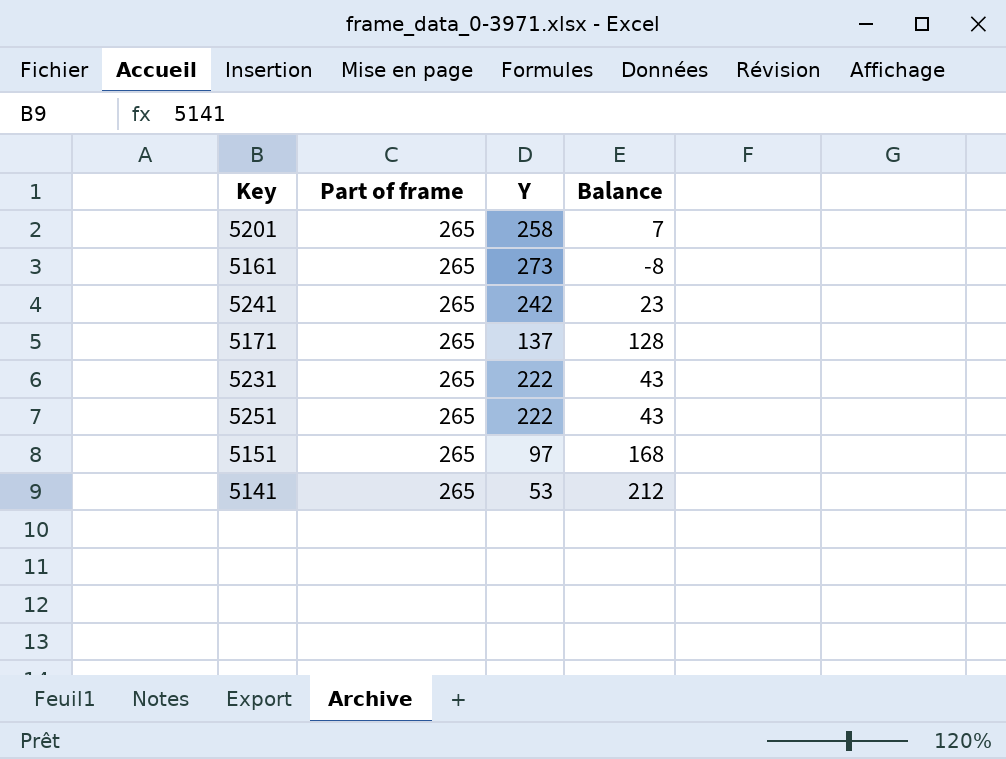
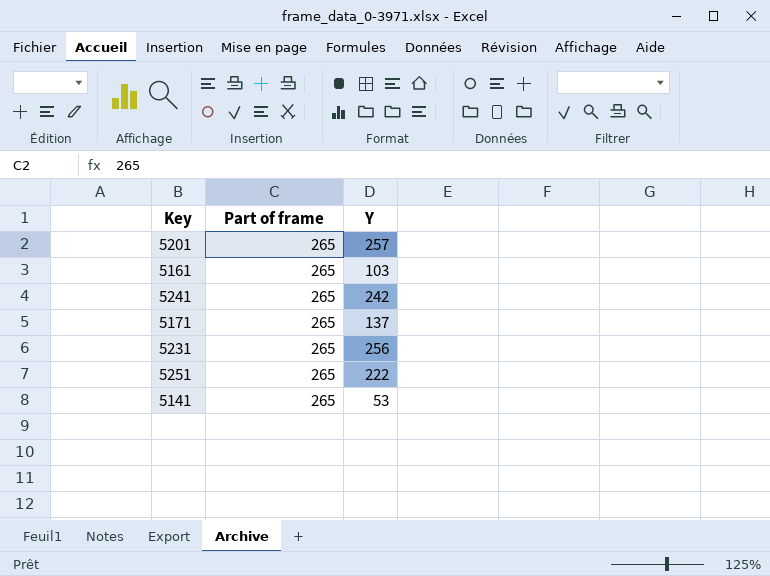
column Balance | formula: [Part of frame] - [Y] -> none
row 5151: 265 | 97 | 168 -> none
5201 | Y: 258 -> 257
5161 | Y: 273 -> 103
5231 | Y: 222 -> 256

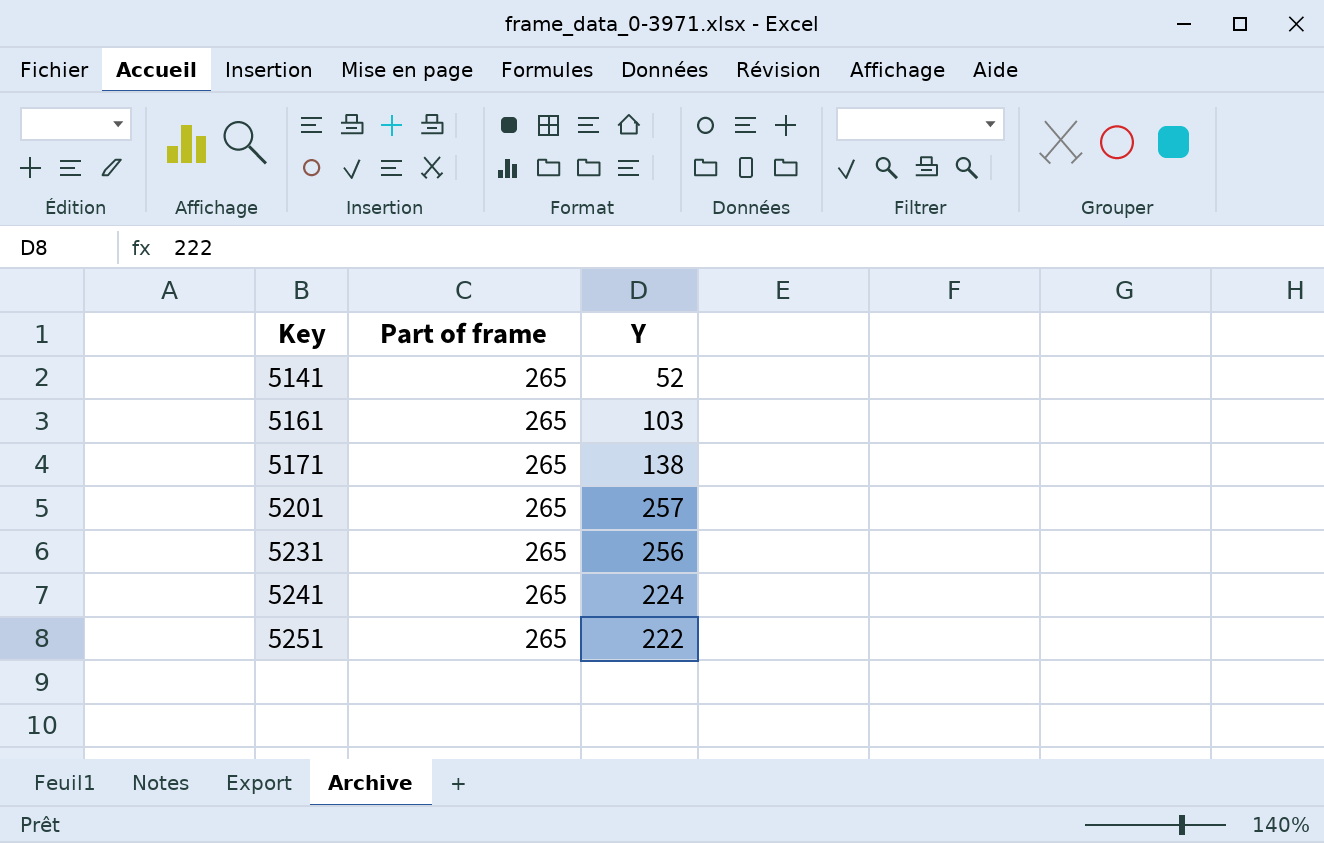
row order: none -> Key ascending
5141 | Y: 53 -> 52
5171 | Y: 137 -> 138
5241 | Y: 242 -> 224

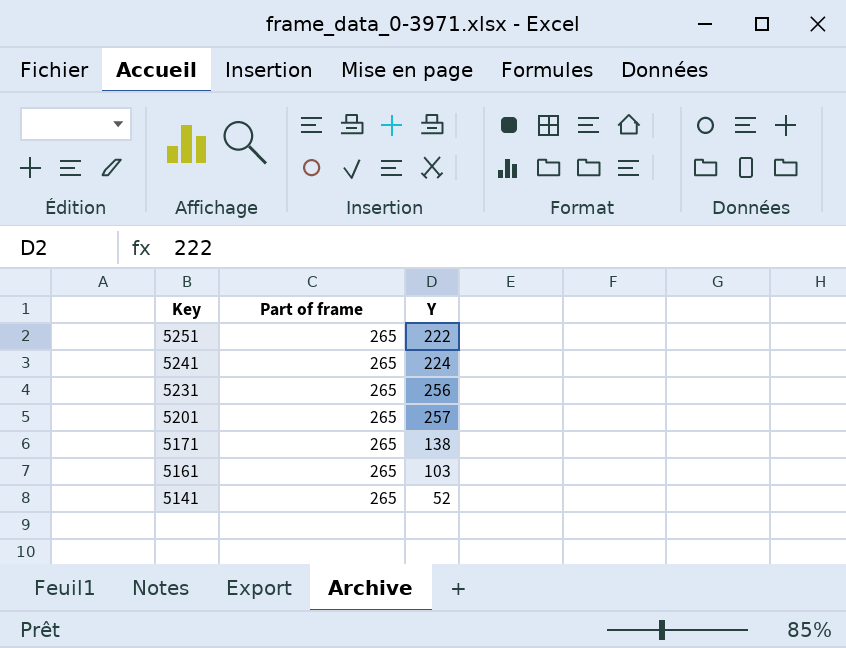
row order: Key ascending -> Key descending

